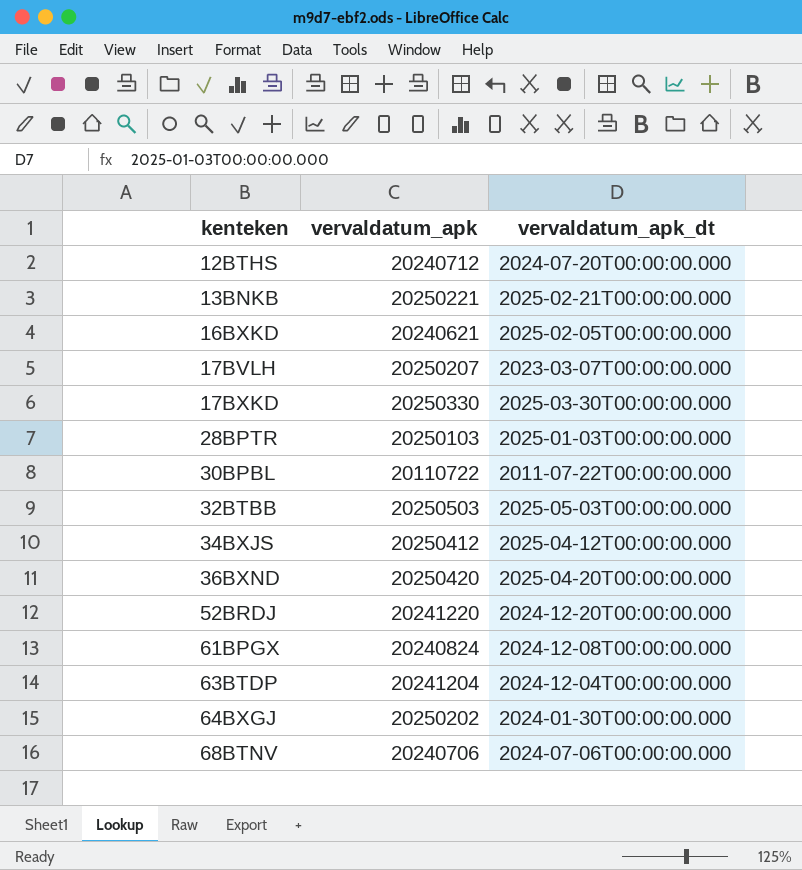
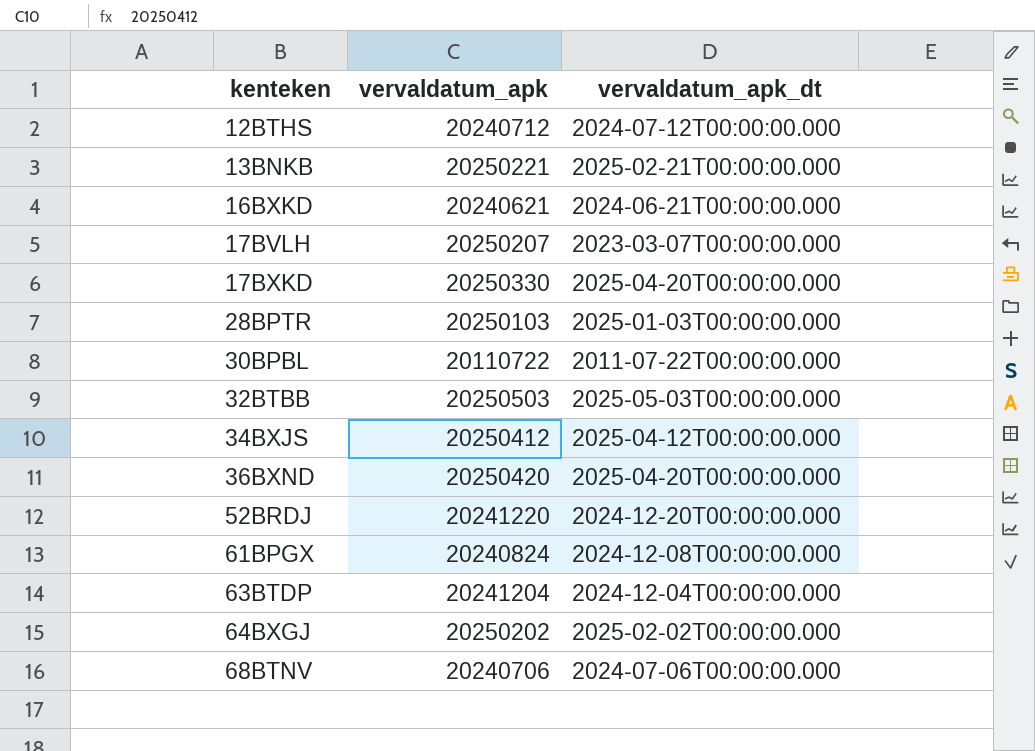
12BTHS | vervaldatum_apk_dt: 2024-07-20T00:00:00.000 -> 2024-07-12T00:00:00.000
16BXKD | vervaldatum_apk_dt: 2025-02-05T00:00:00.000 -> 2024-06-21T00:00:00.000
17BXKD | vervaldatum_apk_dt: 2025-03-30T00:00:00.000 -> 2025-04-20T00:00:00.000
64BXGJ | vervaldatum_apk_dt: 2024-01-30T00:00:00.000 -> 2025-02-02T00:00:00.000

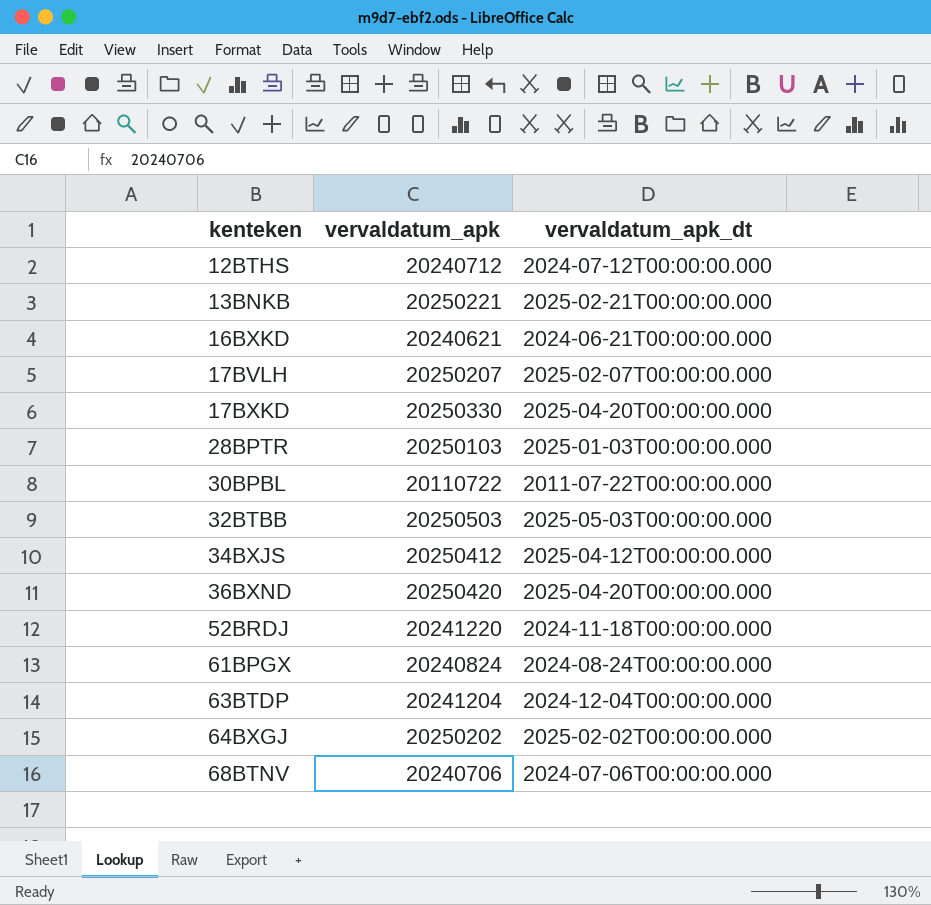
17BVLH | vervaldatum_apk_dt: 2023-03-07T00:00:00.000 -> 2025-02-07T00:00:00.000
52BRDJ | vervaldatum_apk_dt: 2024-12-20T00:00:00.000 -> 2024-11-18T00:00:00.000
61BPGX | vervaldatum_apk_dt: 2024-12-08T00:00:00.000 -> 2024-08-24T00:00:00.000

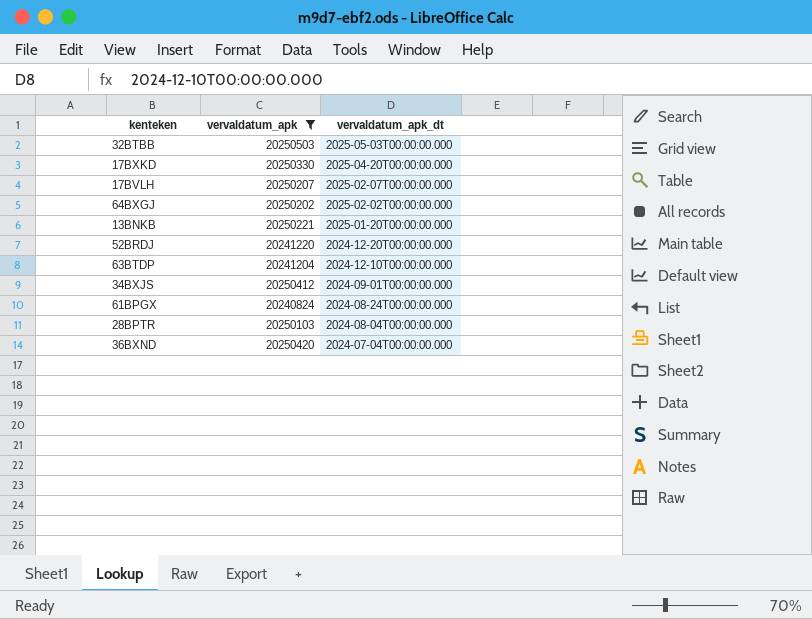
filter: none -> vervaldatum_apk >= 20240824
row order: kenteken ascending -> vervaldatum_apk_dt descending
13BNKB | vervaldatum_apk_dt: 2025-02-21T00:00:00.000 -> 2025-01-20T00:00:00.000
52BRDJ | vervaldatum_apk_dt: 2024-11-18T00:00:00.000 -> 2024-12-20T00:00:00.000
63BTDP | vervaldatum_apk_dt: 2024-12-04T00:00:00.000 -> 2024-12-10T00:00:00.000
34BXJS | vervaldatum_apk_dt: 2025-04-12T00:00:00.000 -> 2024-09-01T00:00:00.000
28BPTR | vervaldatum_apk_dt: 2025-01-03T00:00:00.000 -> 2024-08-04T00:00:00.000
36BXND | vervaldatum_apk_dt: 2025-04-20T00:00:00.000 -> 2024-07-04T00:00:00.000

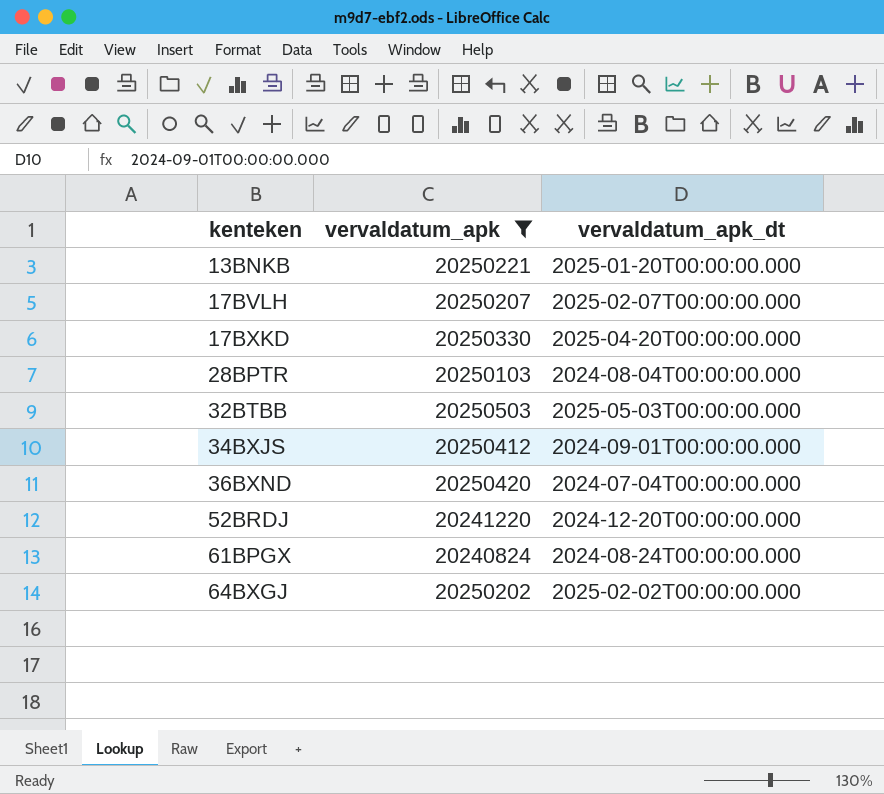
row order: vervaldatum_apk_dt descending -> kenteken ascending
row 63BTDP: 20241204 | 2024-12-10T00:00:00.000 -> none

